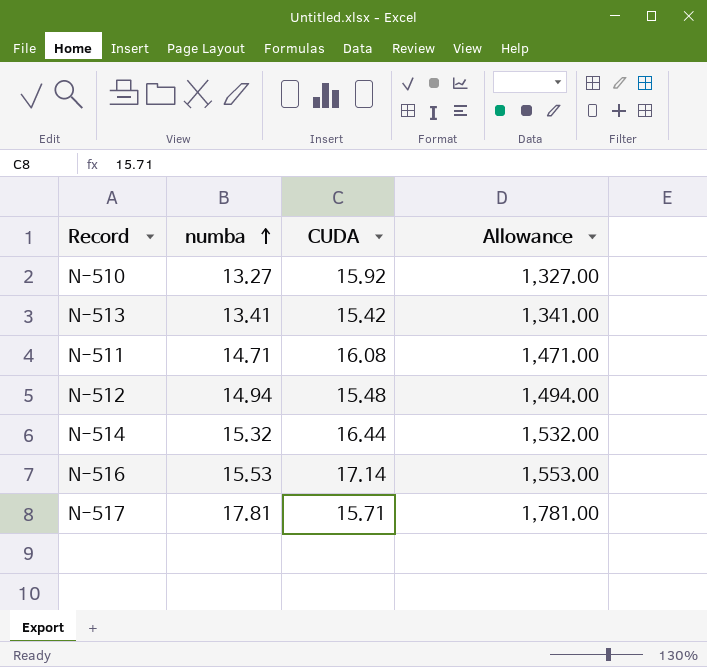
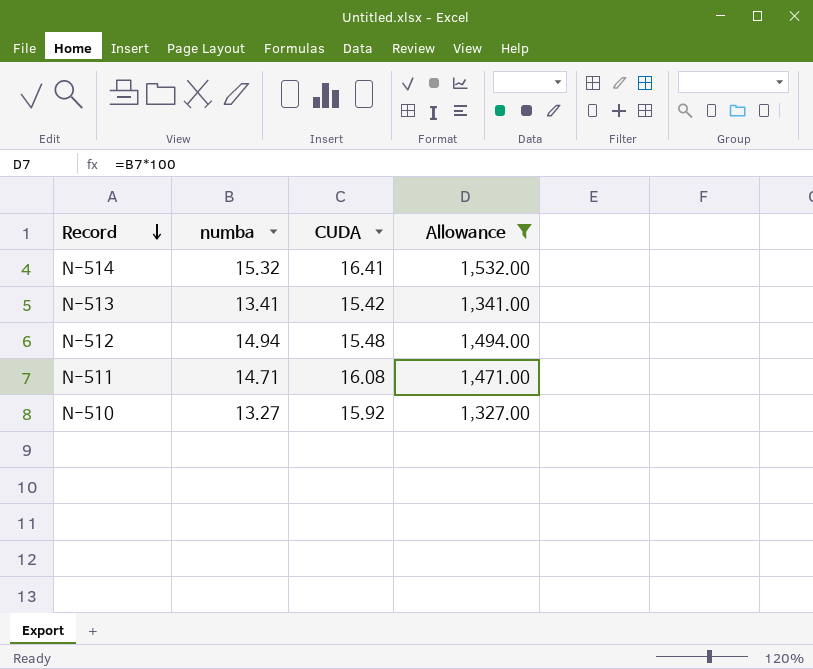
filter: none -> Allowance <= 1,532.00
row order: numba ascending -> Record descending
N-514 | CUDA: 16.44 -> 16.41

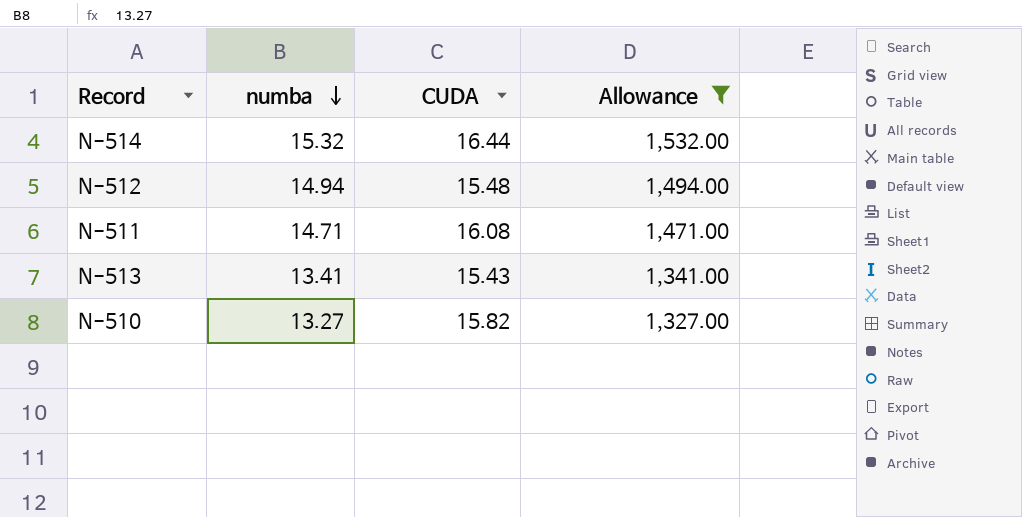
row order: Record descending -> numba descending
N-514 | CUDA: 16.41 -> 16.44
N-513 | CUDA: 15.42 -> 15.43
N-510 | CUDA: 15.92 -> 15.82

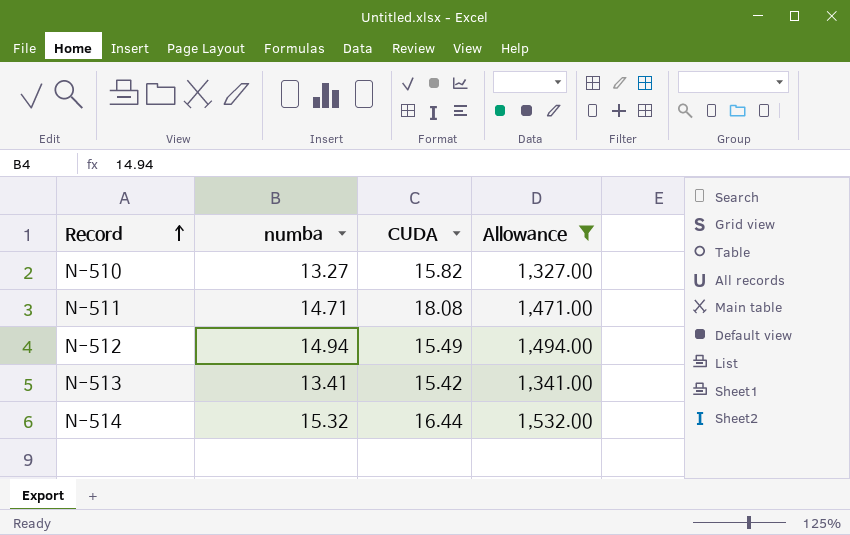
row order: numba descending -> Record ascending
N-511 | CUDA: 16.08 -> 18.08
N-512 | CUDA: 15.48 -> 15.49
N-513 | CUDA: 15.43 -> 15.42

